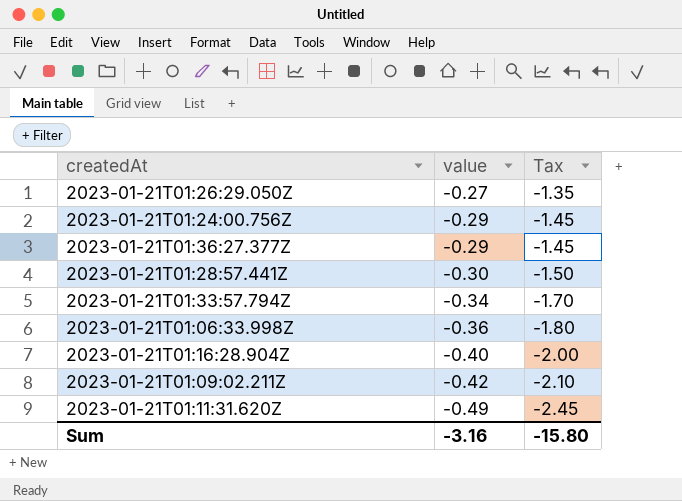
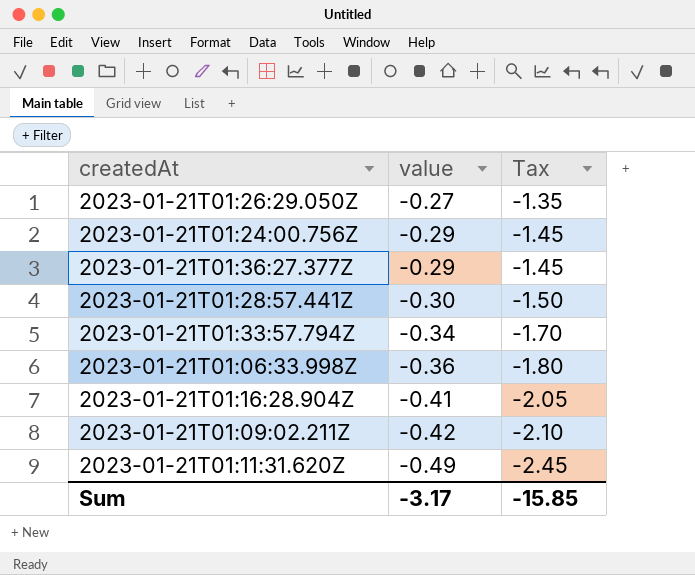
2023-01-21T01:16:28.904Z | value: -0.40 -> -0.41
2023-01-21T01:16:28.904Z | Tax: -2.00 -> -2.05
Sum | value: -3.16 -> -3.17
Sum | Tax: -15.80 -> -15.85

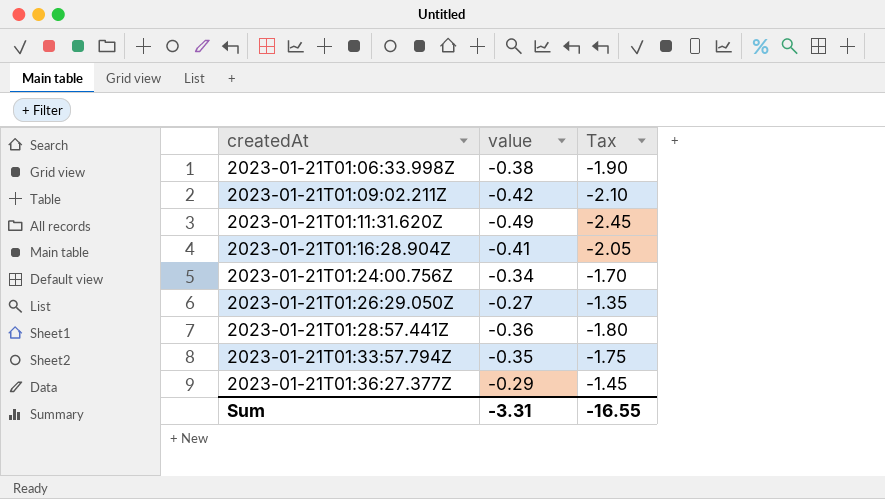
row order: value descending -> createdAt ascending
2023-01-21T01:06:33.998Z | value: -0.36 -> -0.38
2023-01-21T01:06:33.998Z | Tax: -1.80 -> -1.90
2023-01-21T01:24:00.756Z | value: -0.29 -> -0.34
2023-01-21T01:24:00.756Z | Tax: -1.45 -> -1.70
2023-01-21T01:28:57.441Z | value: -0.30 -> -0.36
2023-01-21T01:28:57.441Z | Tax: -1.50 -> -1.80
2023-01-21T01:33:57.794Z | value: -0.34 -> -0.35
2023-01-21T01:33:57.794Z | Tax: -1.70 -> -1.75
Sum | value: -3.17 -> -3.31
Sum | Tax: -15.85 -> -16.55

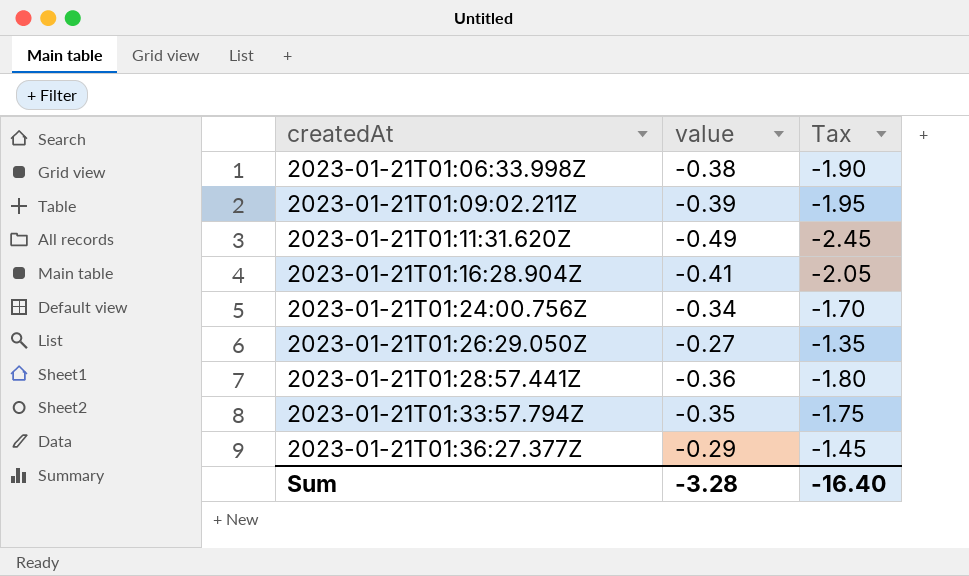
2023-01-21T01:09:02.211Z | value: -0.42 -> -0.39
2023-01-21T01:09:02.211Z | Tax: -2.10 -> -1.95
Sum | value: -3.31 -> -3.28
Sum | Tax: -16.55 -> -16.40

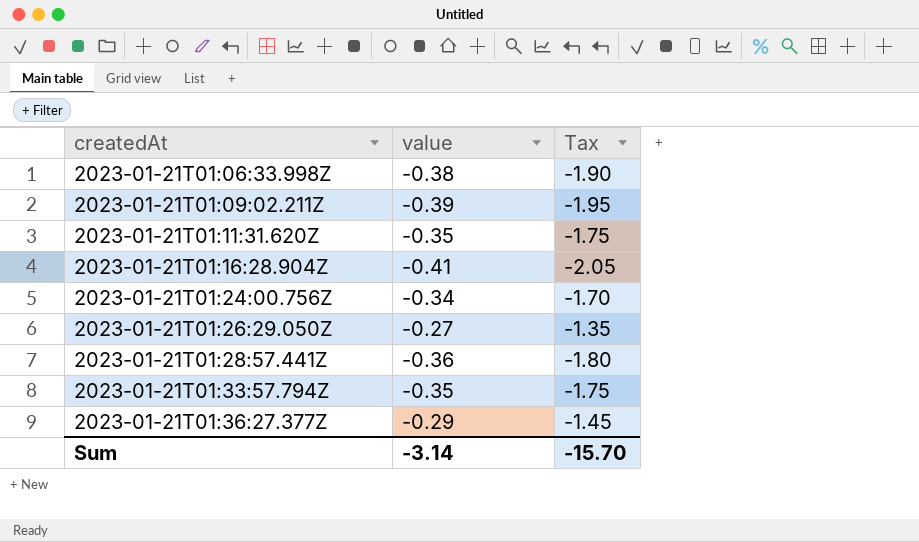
2023-01-21T01:11:31.620Z | value: -0.49 -> -0.35
2023-01-21T01:11:31.620Z | Tax: -2.45 -> -1.75
Sum | value: -3.28 -> -3.14
Sum | Tax: -16.40 -> -15.70

